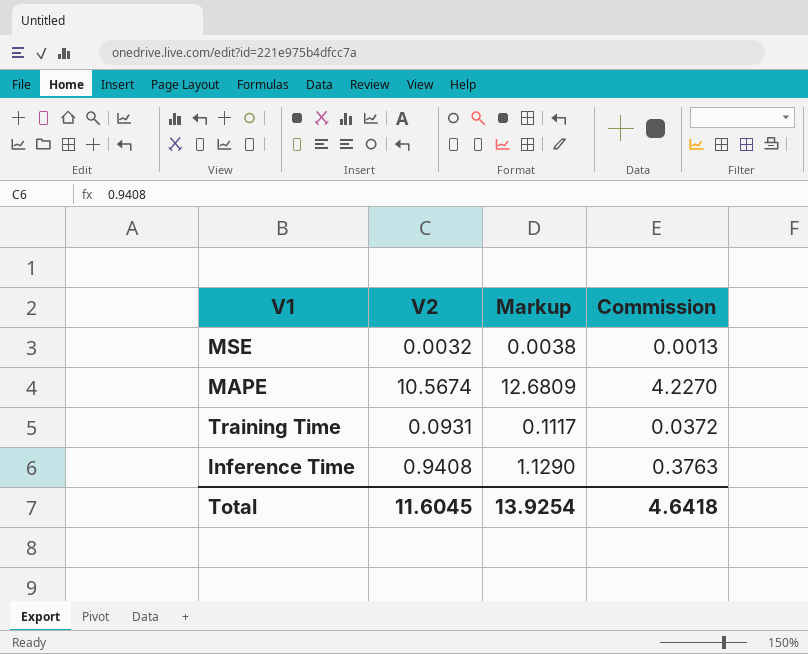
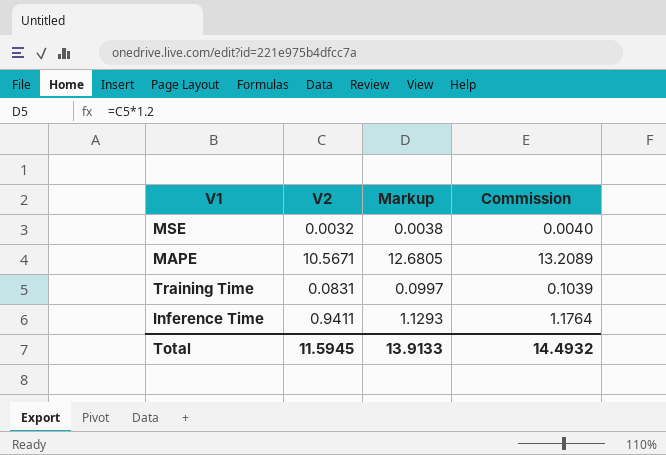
column Commission | formula: [V2] * 0.4 -> [V2] * 1.25
MAPE | V2: 10.5674 -> 10.5671
MAPE | Markup: 12.6809 -> 12.6805
Training Time | V2: 0.0931 -> 0.0831
Training Time | Markup: 0.1117 -> 0.0997
Inference Time | V2: 0.9408 -> 0.9411
Inference Time | Markup: 1.1290 -> 1.1293
Total | V2: 11.6045 -> 11.5945
Total | Markup: 13.9254 -> 13.9133
Total | Commission: 4.6418 -> 14.4932

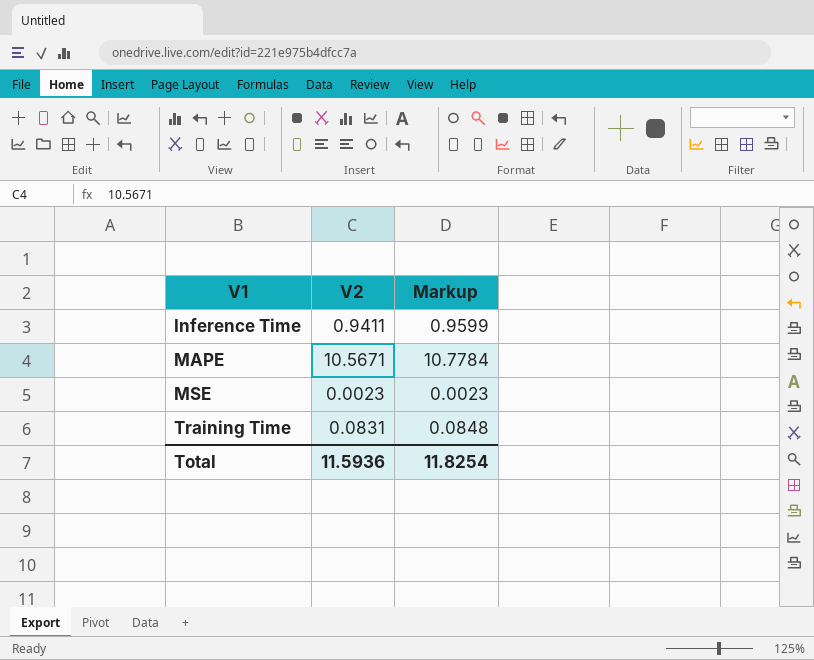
row order: none -> V1 ascending
column Commission | formula: [V2] * 1.25 -> none
column Markup | formula: [V2] * 1.2 -> [V2] * 1.02
MSE | V2: 0.0032 -> 0.0023
Total | V2: 11.5945 -> 11.5936
Total | Markup: 13.9133 -> 11.8254

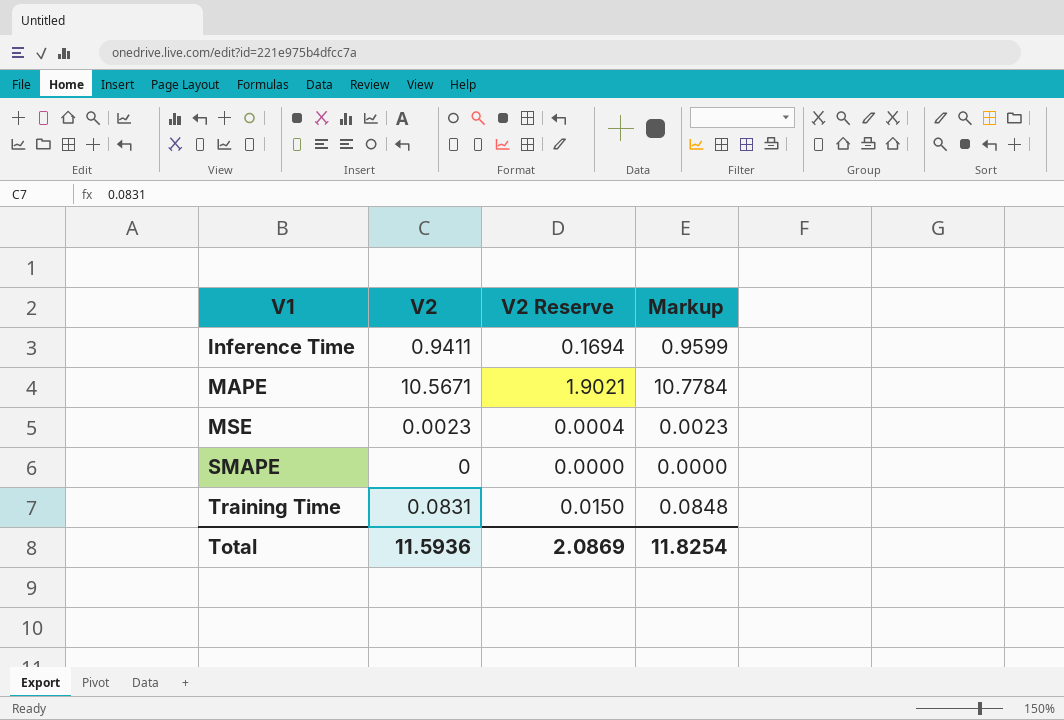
column V2 Reserve | formula: none -> [V2] * 0.18
row SMAPE: none -> 0 | 0.0000 | 0.0000

